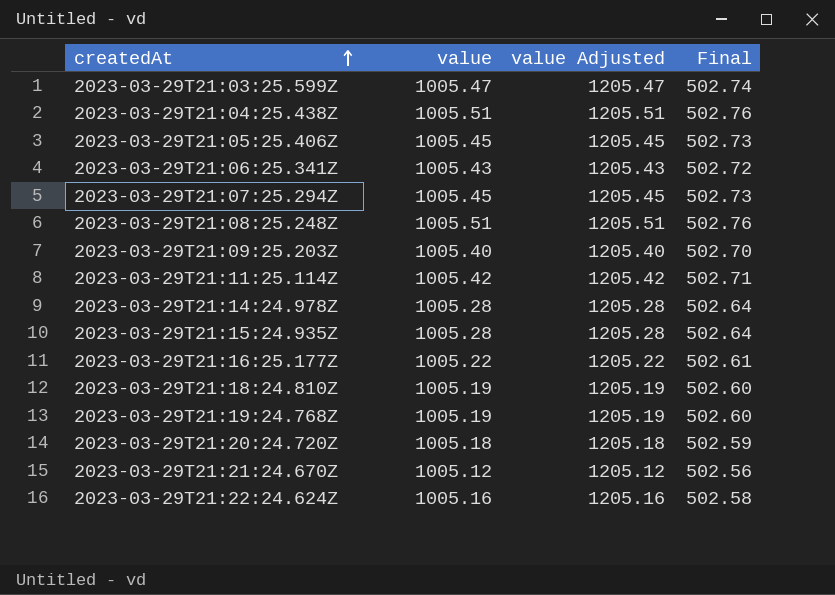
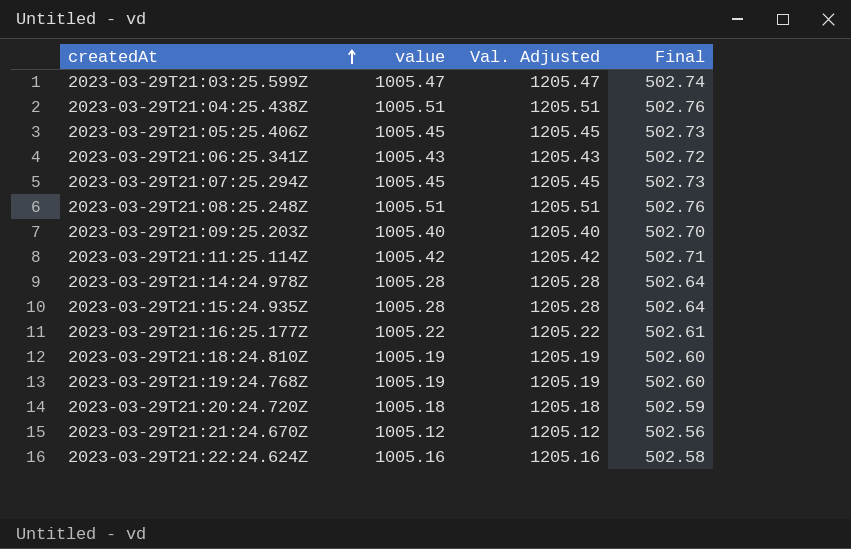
column name: value Adjusted -> Val. Adjusted

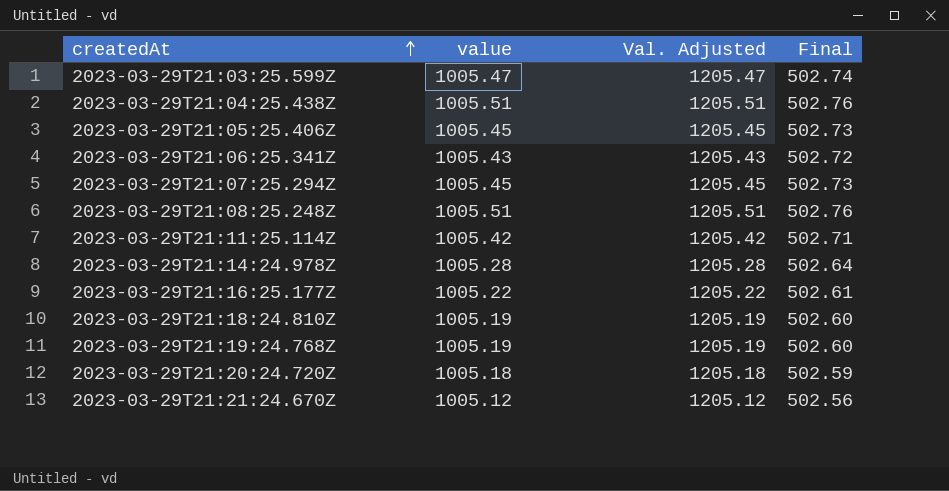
row 2023-03-29T21:09:25.203Z: 1005.40 | 1205.40 | 502.70 -> none
row 2023-03-29T21:15:24.935Z: 1005.28 | 1205.28 | 502.64 -> none
row 2023-03-29T21:22:24.624Z: 1005.16 | 1205.16 | 502.58 -> none

